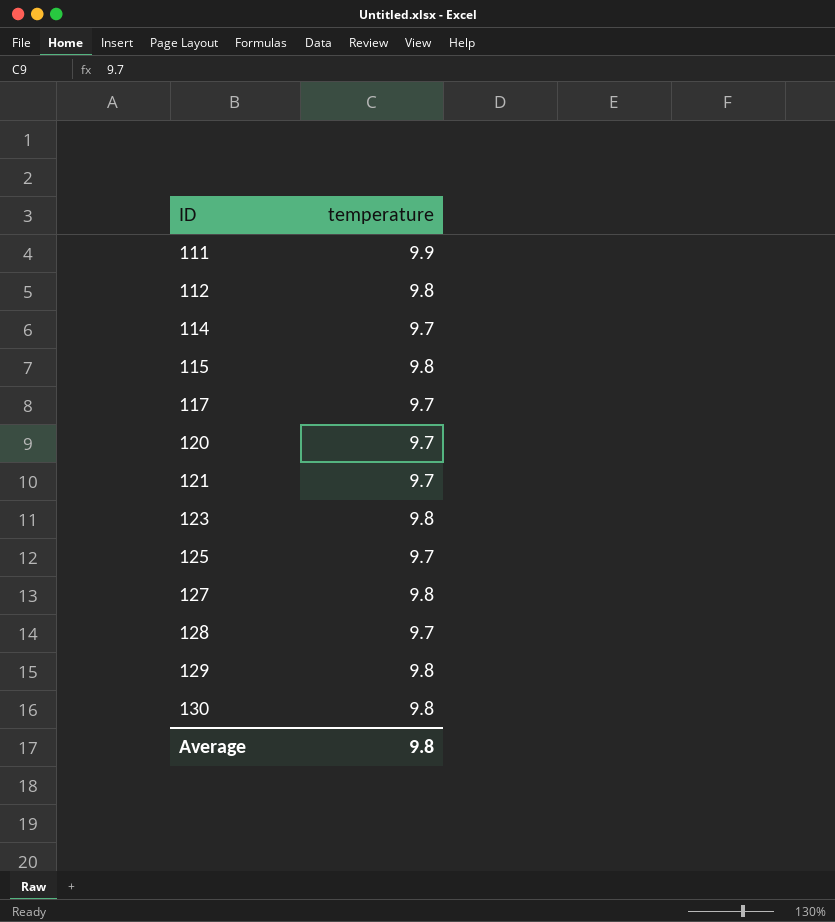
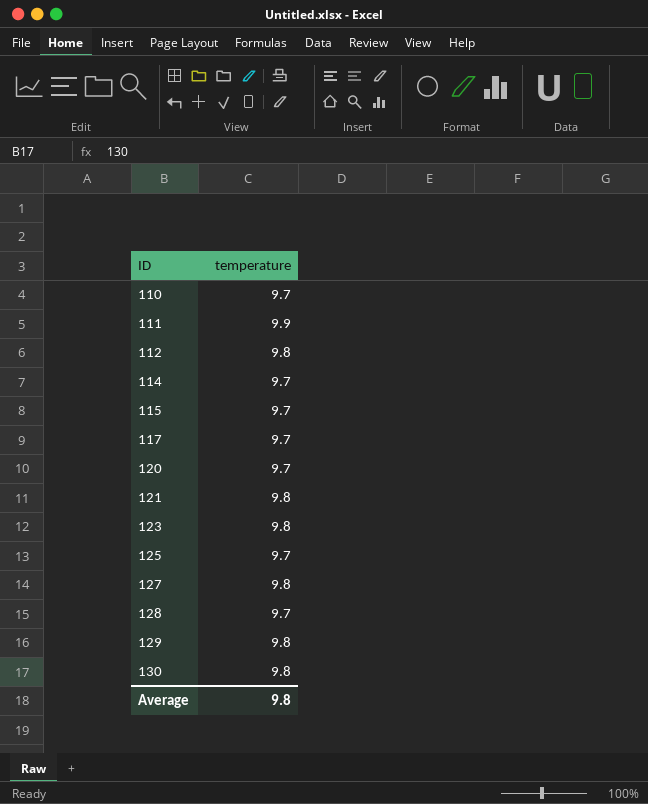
row 110: none -> 9.7
115 | temperature: 9.8 -> 9.7
121 | temperature: 9.7 -> 9.8

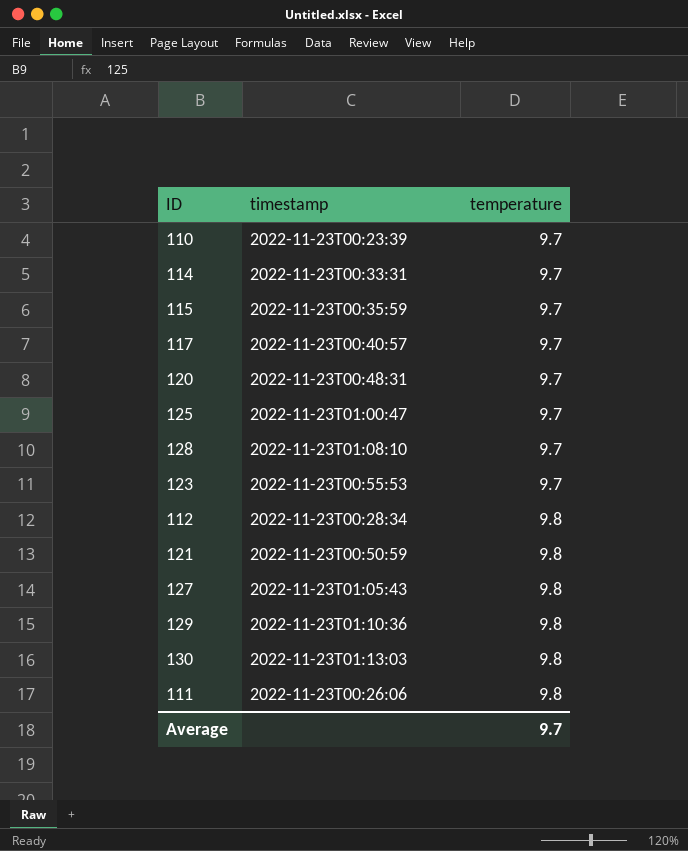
row order: ID ascending -> temperature ascending
column timestamp | position: none -> 2
123 | temperature: 9.8 -> 9.7
111 | temperature: 9.9 -> 9.8
Average | temperature: 9.8 -> 9.7

